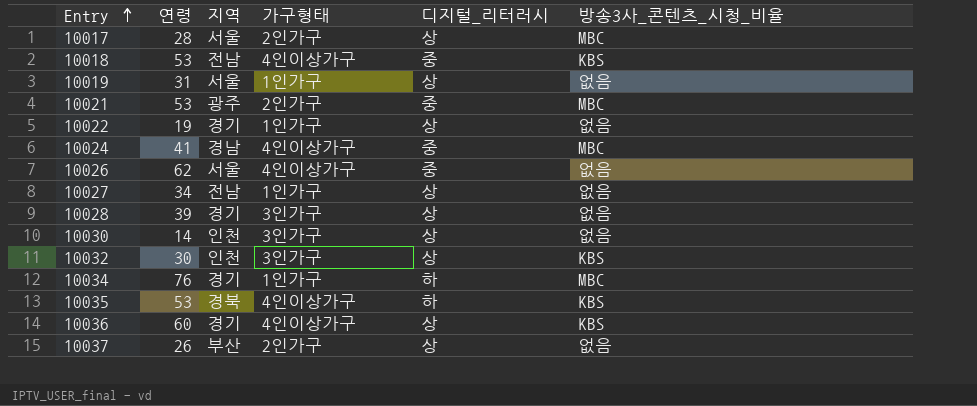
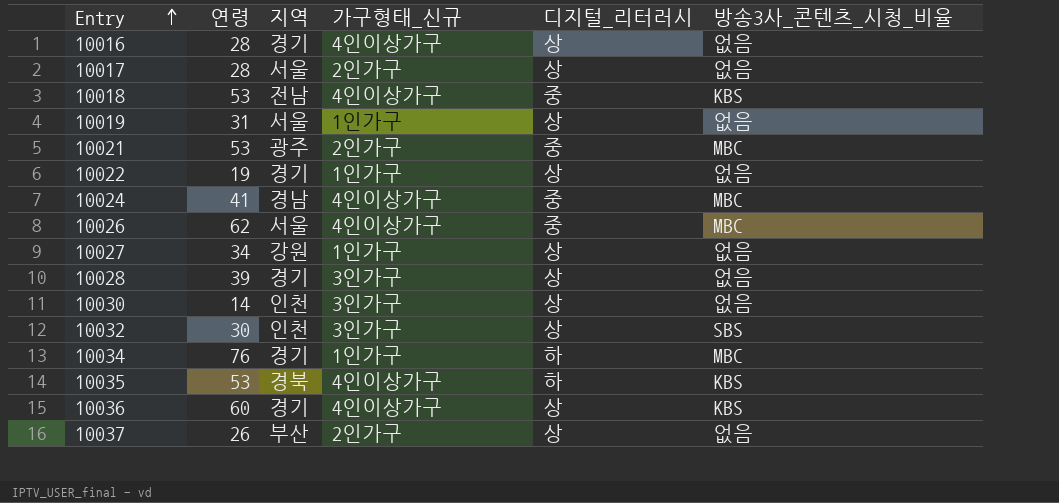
column name: 가구형태 -> 가구형태_신규
row 10016: none -> 28 | 경기 | 4인이상가구 | 상 | 없음
10017 | 방송3사_콘텐츠_시청_비율: MBC -> 없음
10026 | 방송3사_콘텐츠_시청_비율: 없음 -> MBC
10027 | 지역: 전남 -> 강원
10032 | 방송3사_콘텐츠_시청_비율: KBS -> SBS

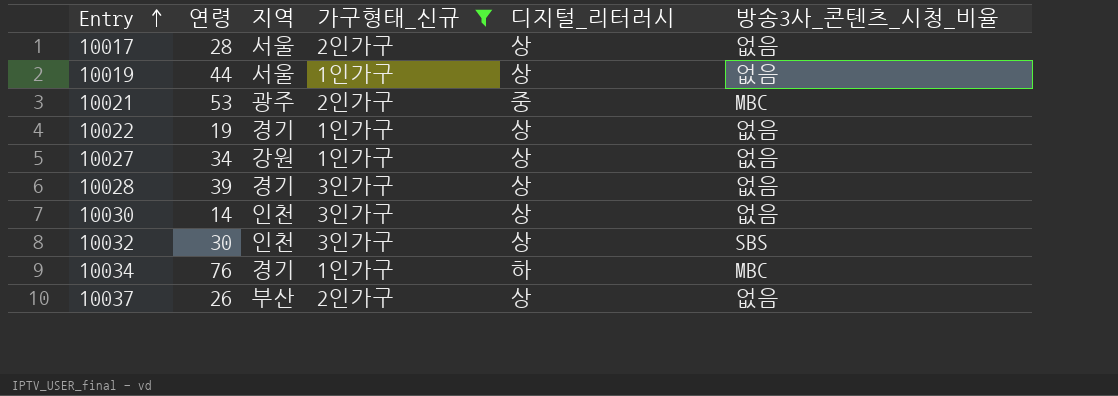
filter: none -> 가구형태_신규 != 4인이상가구
10019 | 연령: 31 -> 44

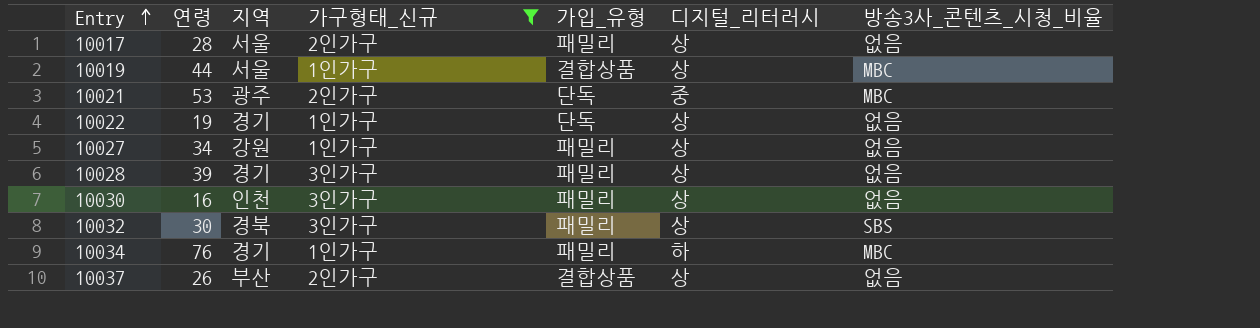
column 가입_유형 | position: none -> 5
10019 | 방송3사_콘텐츠_시청_비율: 없음 -> MBC
10030 | 연령: 14 -> 16
10032 | 지역: 인천 -> 경북

